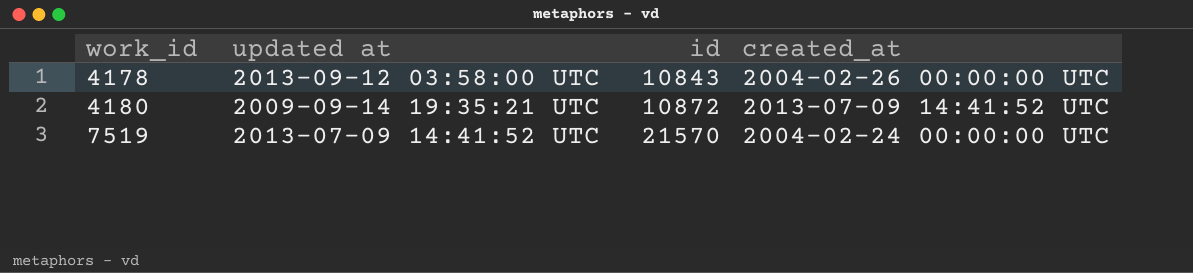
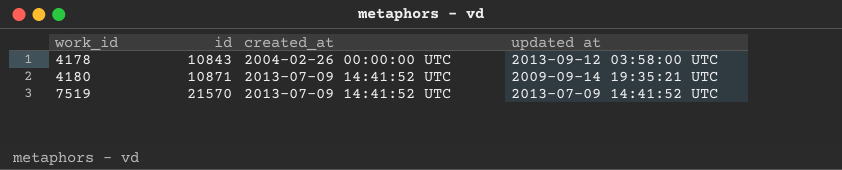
column updated at | position: 2 -> 4
4180 | id: 10872 -> 10871
7519 | created_at: 2004-02-24 00:00:00 UTC -> 2013-07-09 14:41:52 UTC

